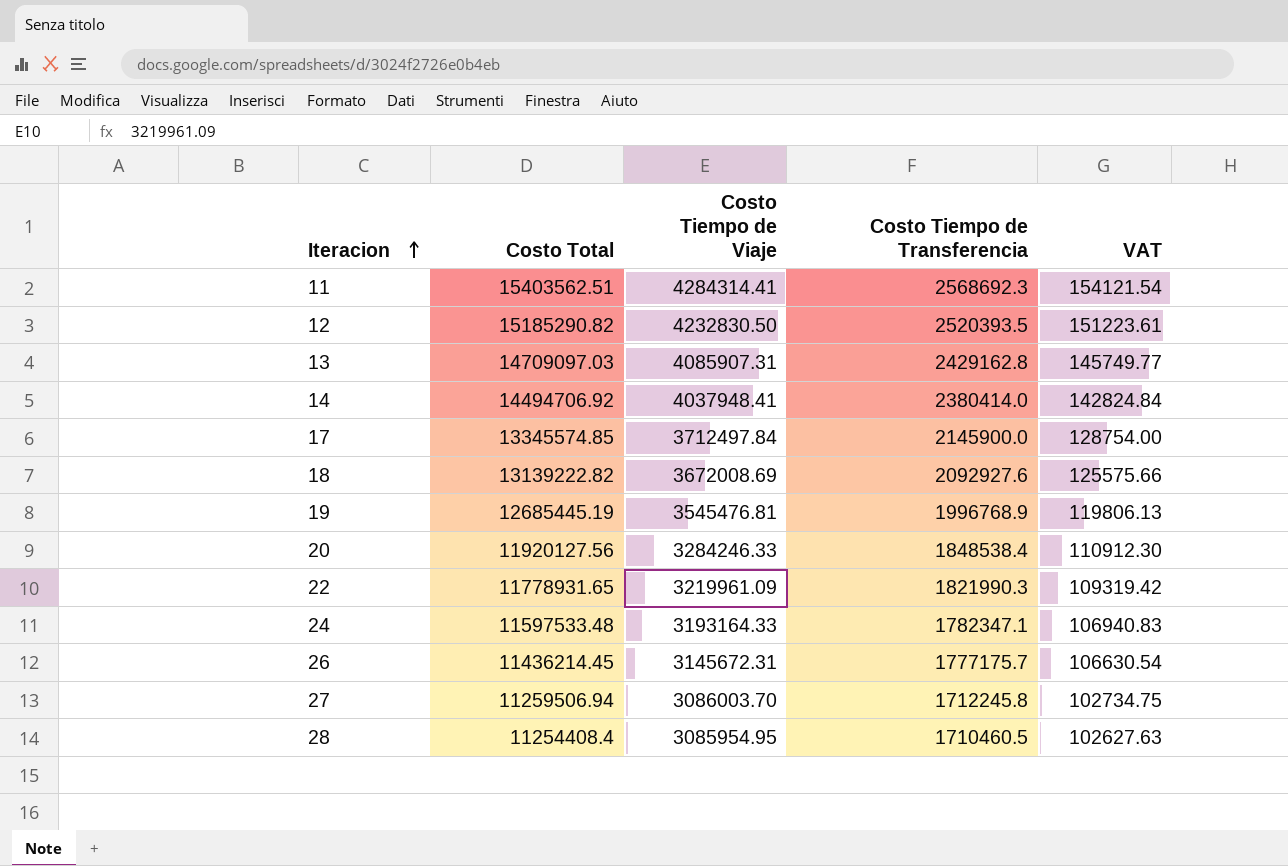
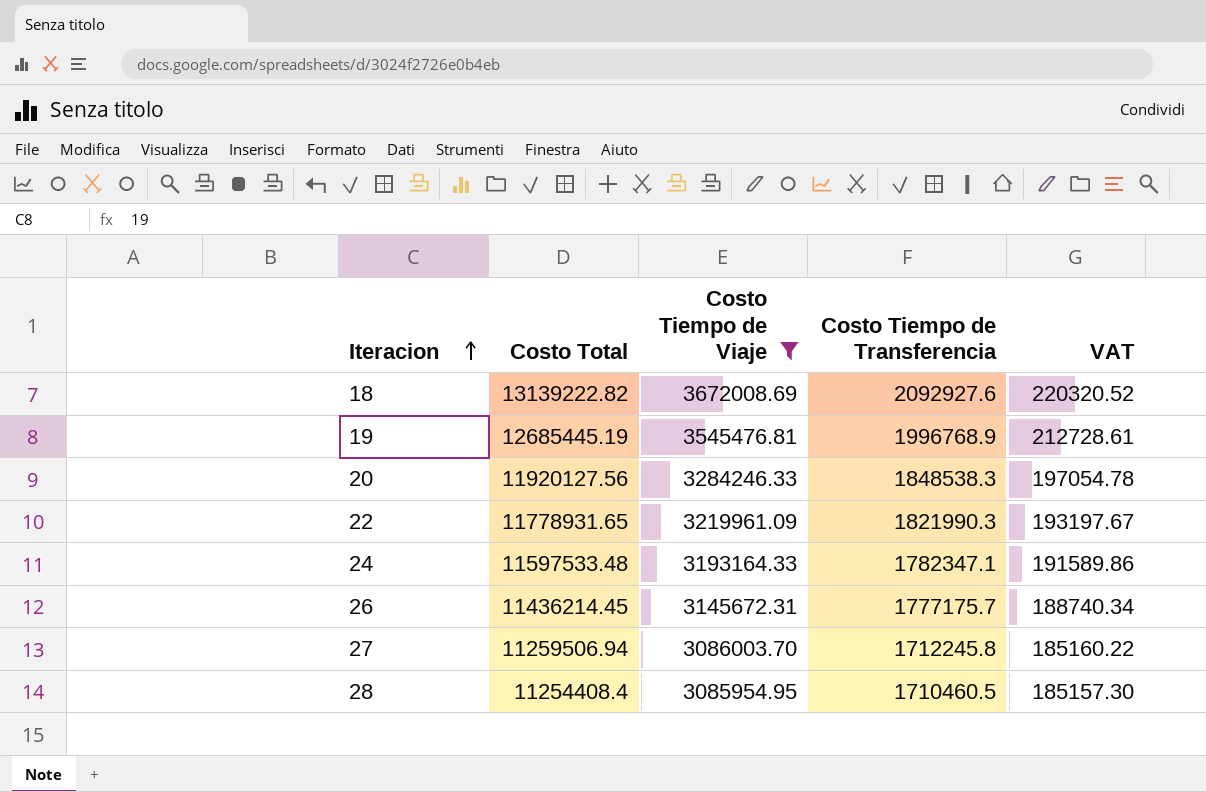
filter: none -> Costo Tiempo de Viaje <= 3672008.69
column VAT | formula: [Costo Tiempo de Transferencia] * 0.06 -> [Costo Tiempo de Viaje] * 0.06
20 | Costo Tiempo de Transferencia: 1848538.4 -> 1848538.3

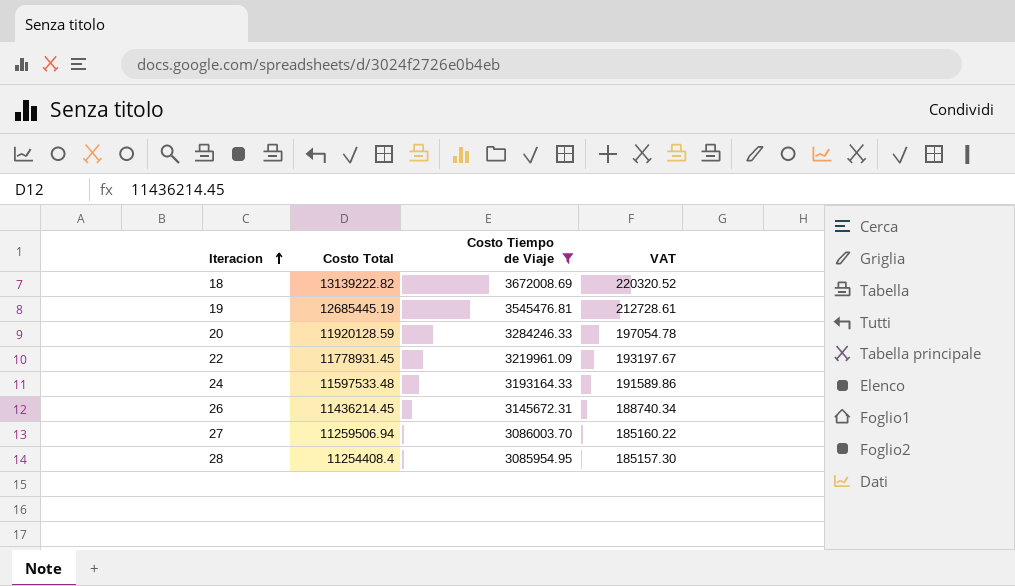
column Costo Tiempo de Transferencia | position: 4 -> none
20 | Costo Total: 11920127.56 -> 11920128.59
22 | Costo Total: 11778931.65 -> 11778931.45

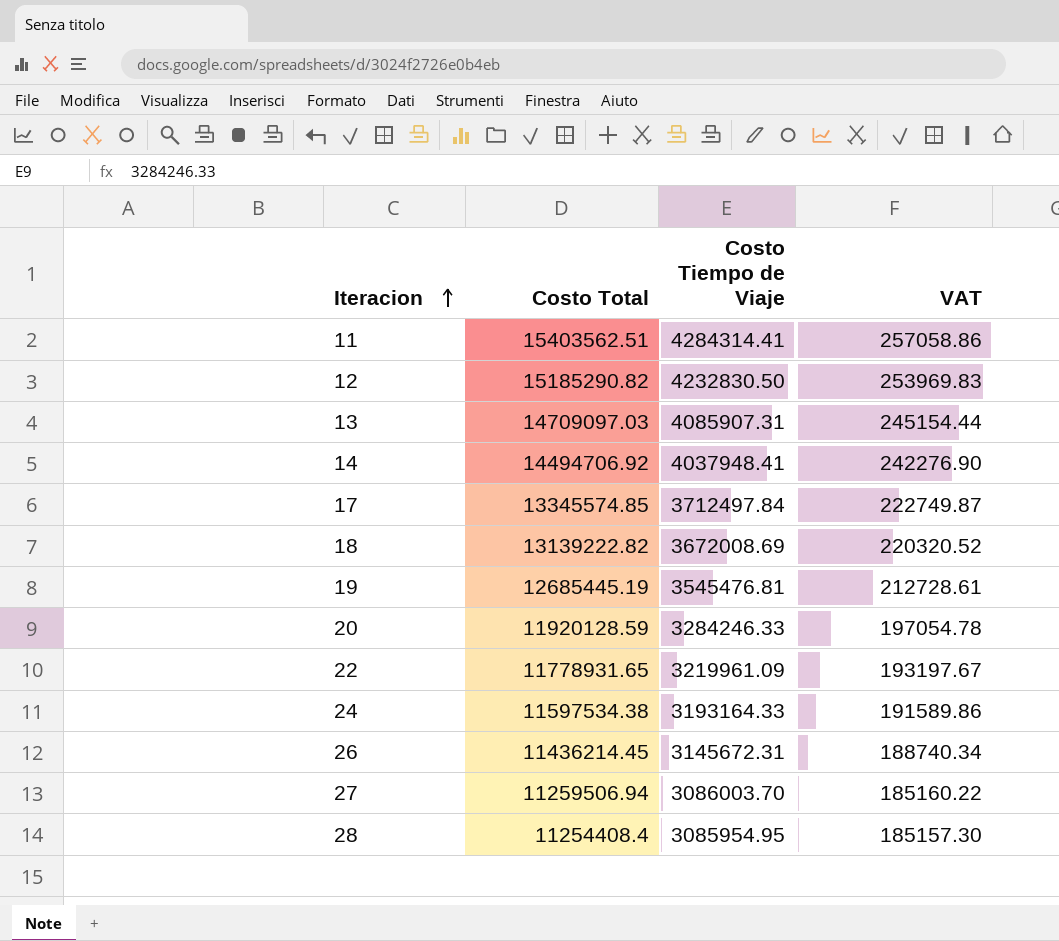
filter: Costo Tiempo de Viaje <= 3672008.69 -> none
22 | Costo Total: 11778931.45 -> 11778931.65
24 | Costo Total: 11597533.48 -> 11597534.38

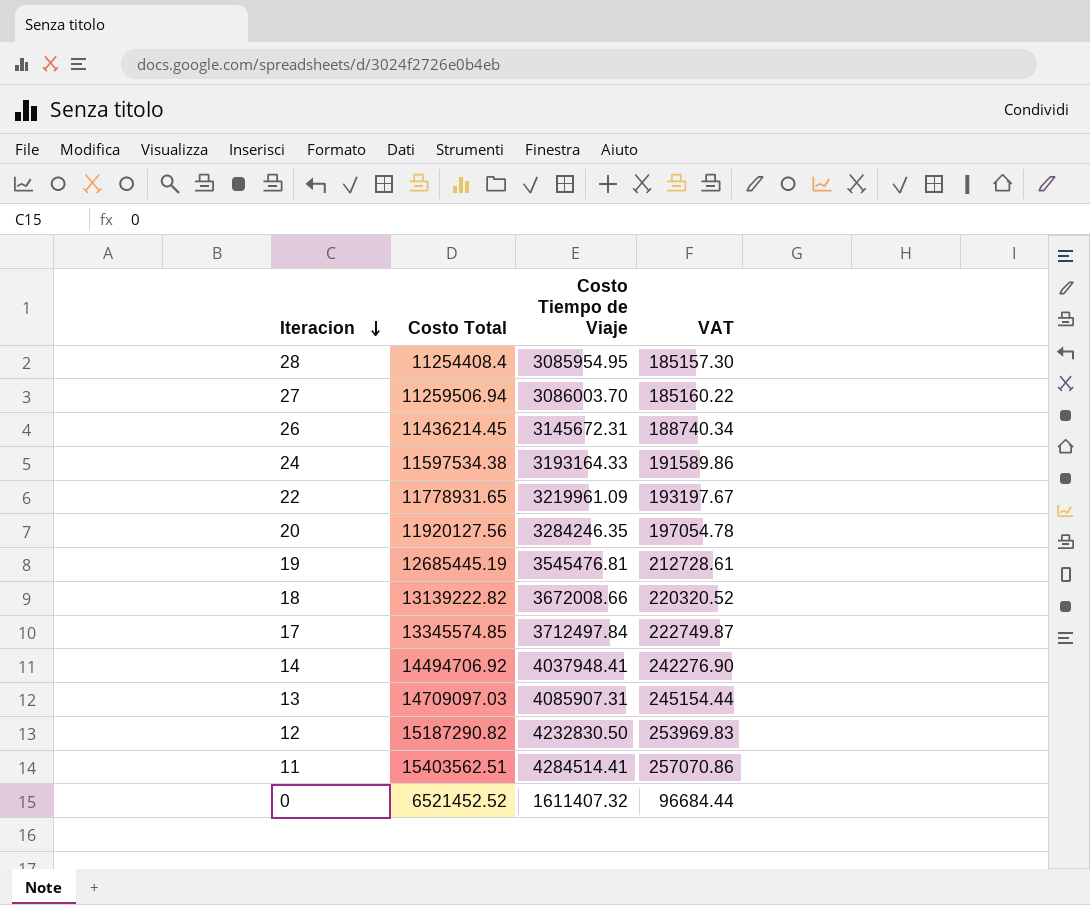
row order: Iteracion ascending -> Iteracion descending
20 | Costo Total: 11920128.59 -> 11920127.56
20 | Costo Tiempo de Viaje: 3284246.33 -> 3284246.35
18 | Costo Tiempo de Viaje: 3672008.69 -> 3672008.66
12 | Costo Total: 15185290.82 -> 15187290.82
11 | Costo Tiempo de Viaje: 4284314.41 -> 4284514.41
11 | VAT: 257058.86 -> 257070.86
row 0: none -> 6521452.52 | 1611407.32 | 96684.44

